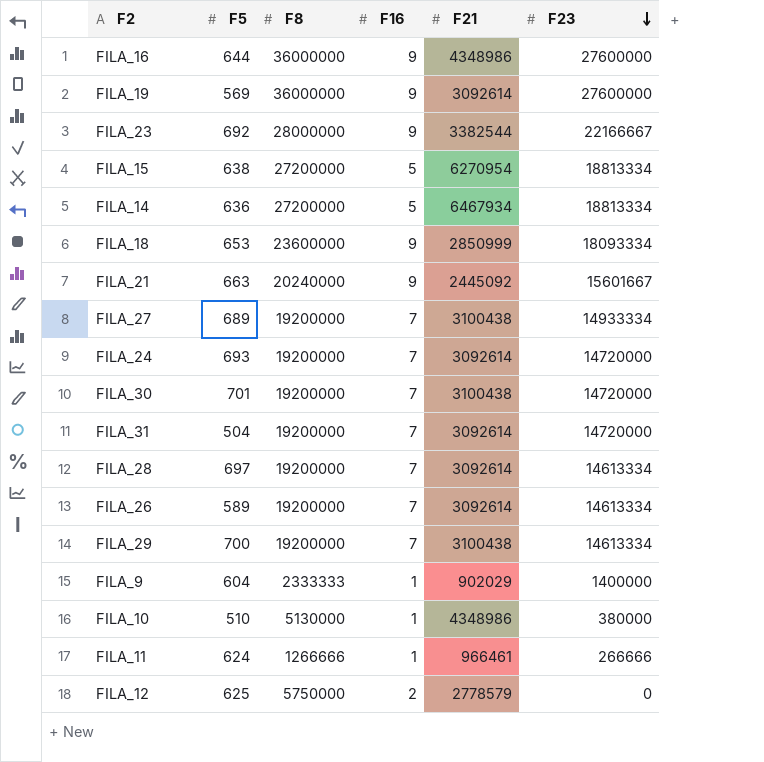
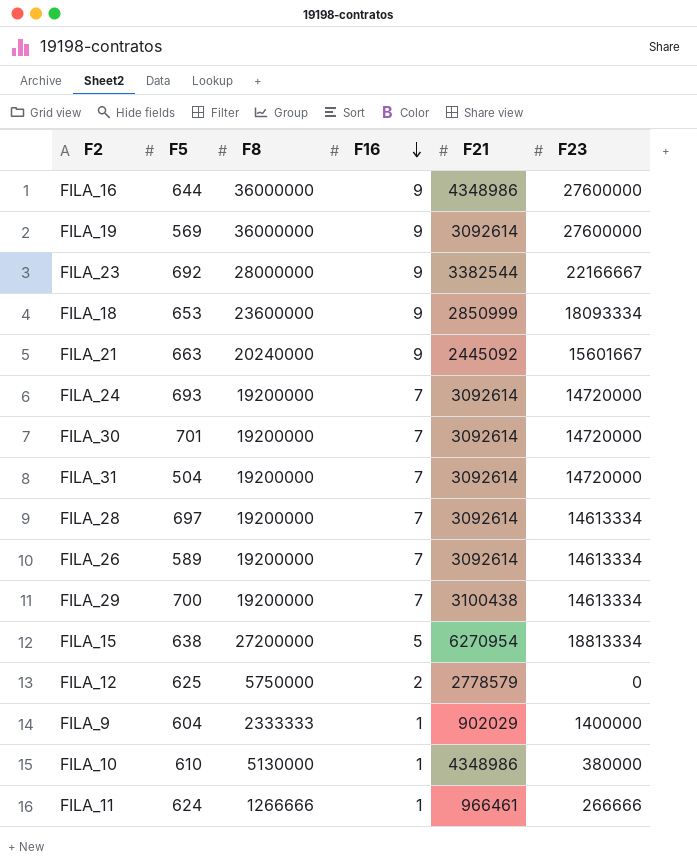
row order: F23 descending -> F16 descending
row FILA_14: 636 | 27200000 | 5 | 6467934 | 18813334 -> none
row FILA_27: 689 | 19200000 | 7 | 3100438 | 14933334 -> none
FILA_30 | F21: 3100438 -> 3092614
FILA_10 | F5: 510 -> 610

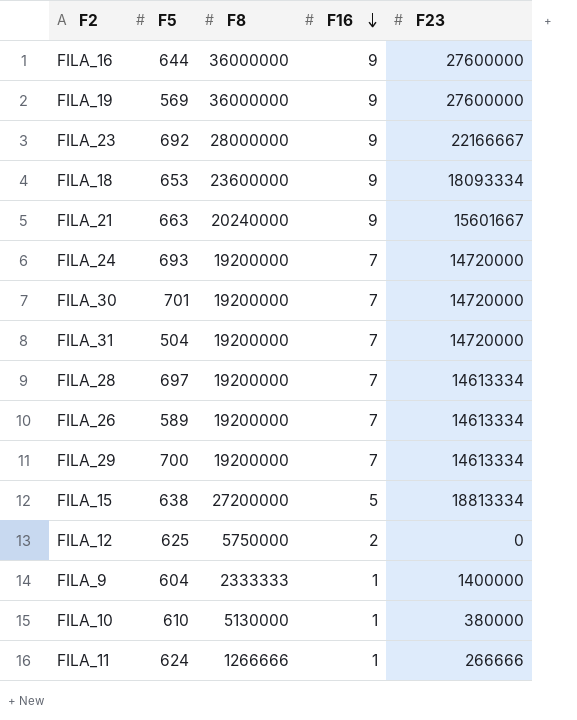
column F21 | position: 5 -> none

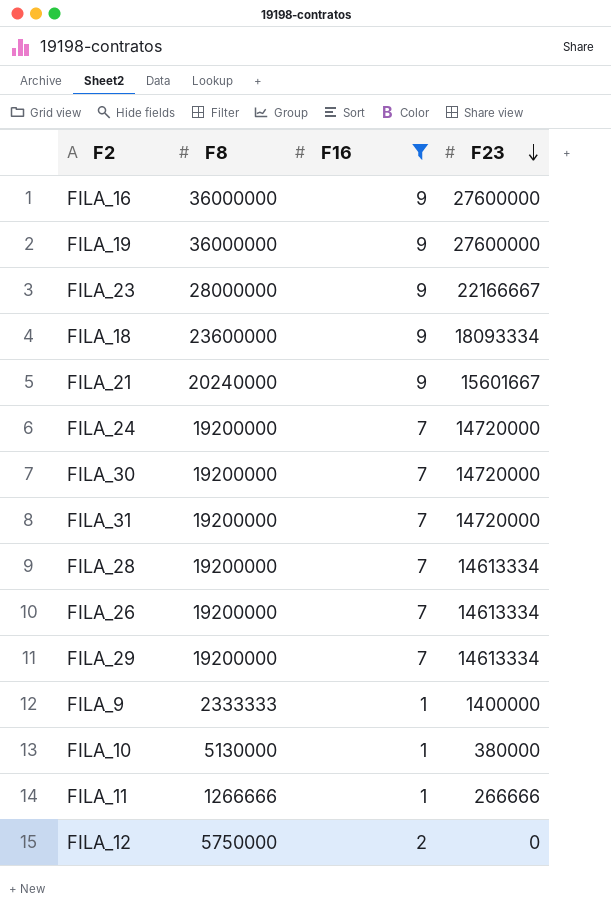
filter: none -> F16 != 5
row order: F16 descending -> F23 descending
column F5 | position: 2 -> none

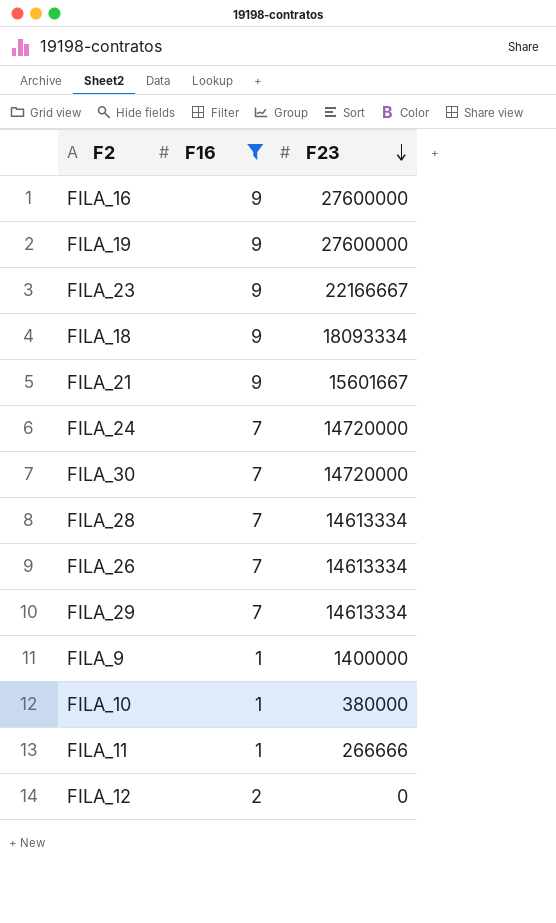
column F8 | position: 2 -> none
row FILA_31: 19200000 | 7 | 14720000 -> none

